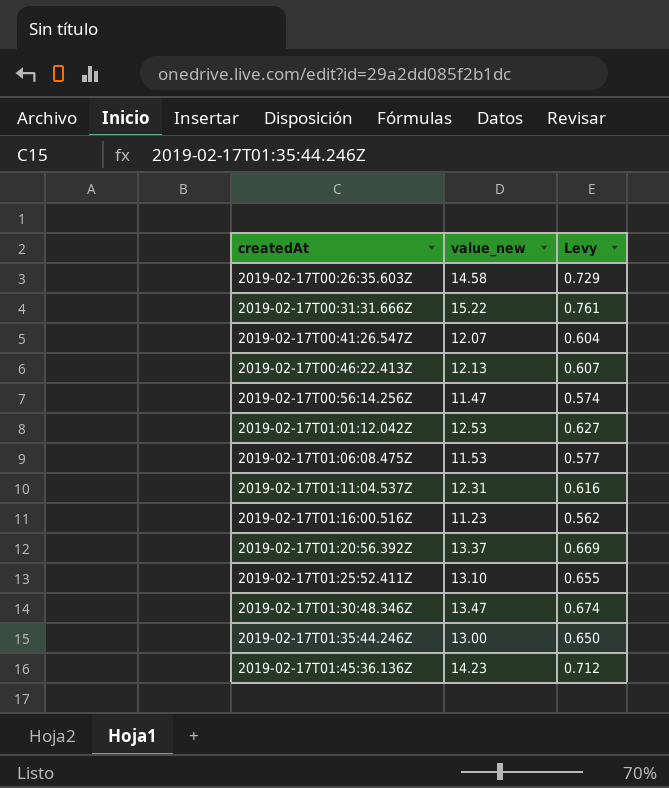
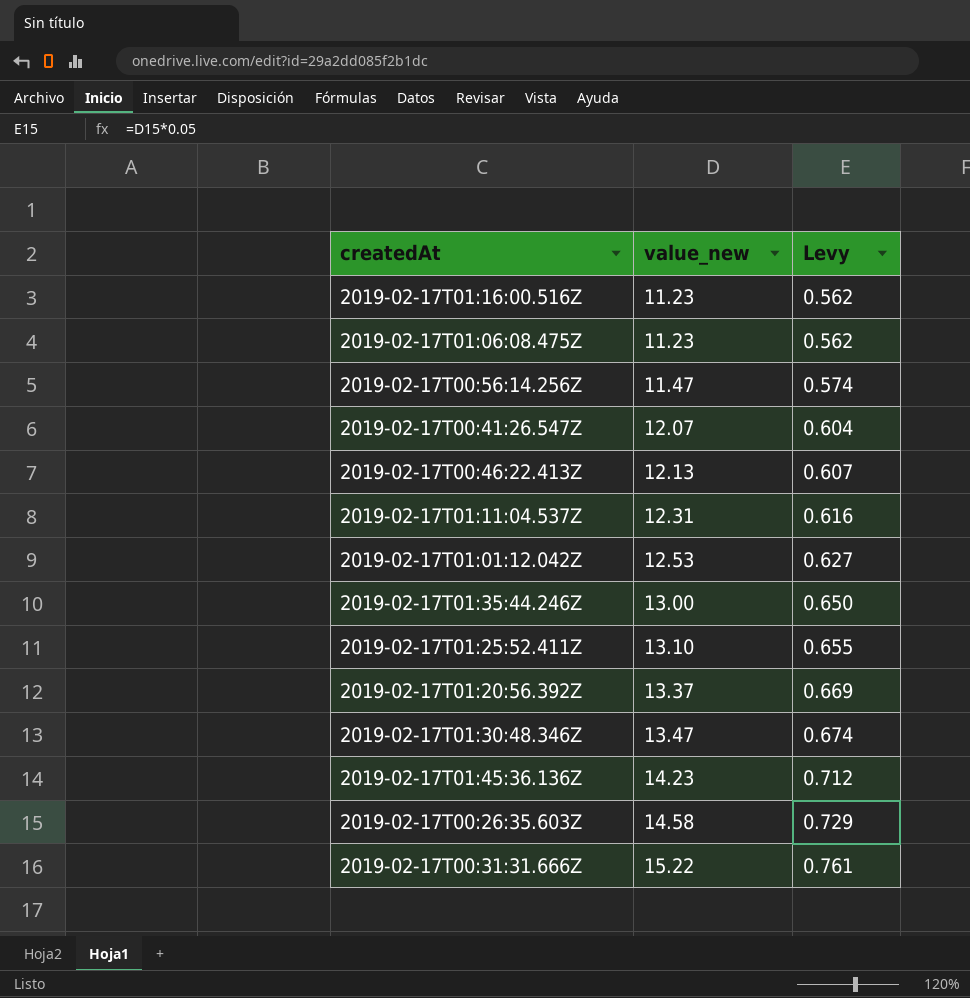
row order: createdAt ascending -> value_new ascending
2019-02-17T01:06:08.475Z | value_new: 11.53 -> 11.23
2019-02-17T01:06:08.475Z | Levy: 0.577 -> 0.562

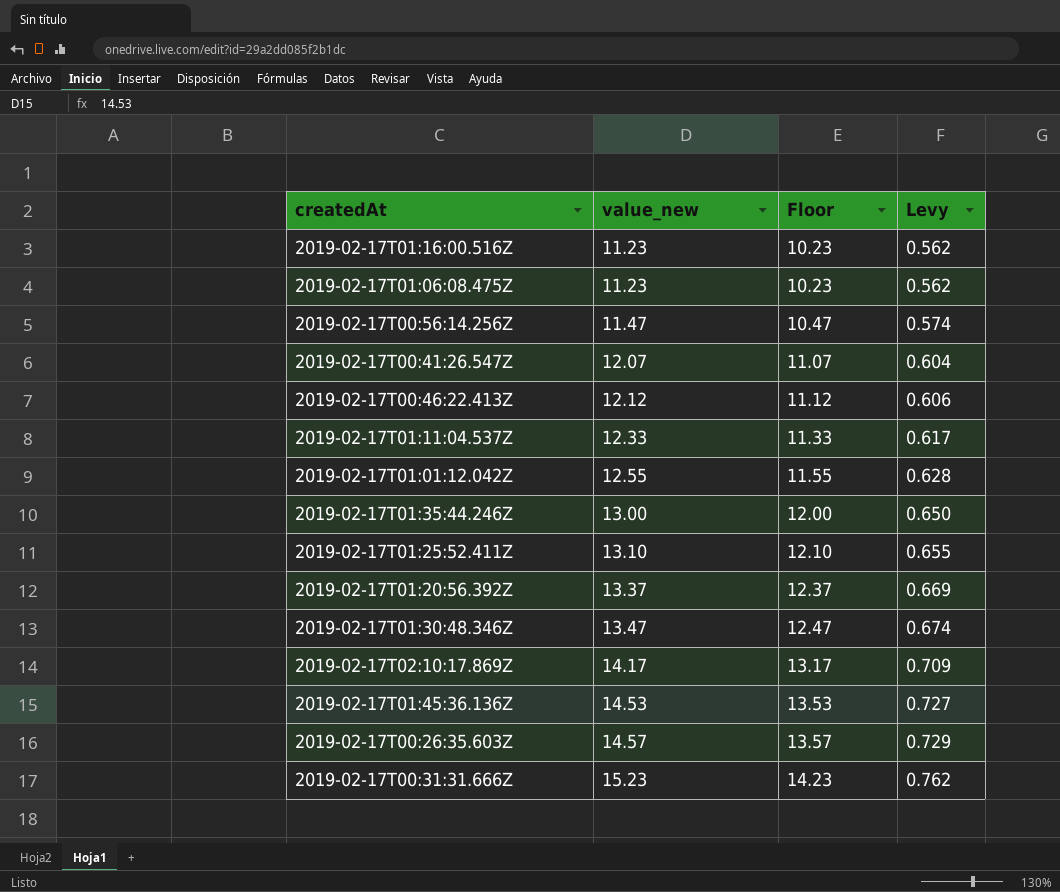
column Floor | formula: none -> [value_new] - 1
2019-02-17T00:46:22.413Z | value_new: 12.13 -> 12.12
2019-02-17T00:46:22.413Z | Levy: 0.607 -> 0.606
2019-02-17T01:11:04.537Z | value_new: 12.31 -> 12.33
2019-02-17T01:11:04.537Z | Levy: 0.616 -> 0.617
2019-02-17T01:01:12.042Z | value_new: 12.53 -> 12.55
2019-02-17T01:01:12.042Z | Levy: 0.627 -> 0.628
row 2019-02-17T02:10:17.869Z: none -> 14.17 | 13.17 | 0.709
2019-02-17T01:45:36.136Z | value_new: 14.23 -> 14.53
2019-02-17T01:45:36.136Z | Levy: 0.712 -> 0.727
2019-02-17T00:26:35.603Z | value_new: 14.58 -> 14.57
2019-02-17T00:31:31.666Z | value_new: 15.22 -> 15.23
2019-02-17T00:31:31.666Z | Levy: 0.761 -> 0.762

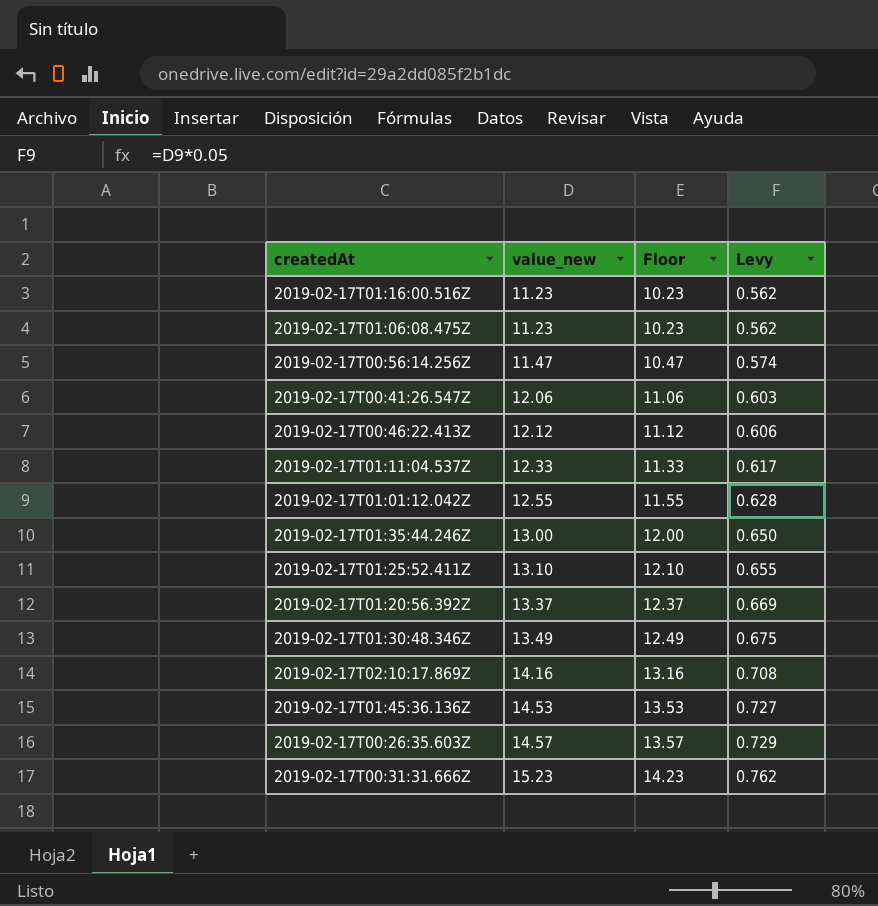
2019-02-17T00:41:26.547Z | value_new: 12.07 -> 12.06
2019-02-17T00:41:26.547Z | Floor: 11.07 -> 11.06
2019-02-17T00:41:26.547Z | Levy: 0.604 -> 0.603
2019-02-17T01:30:48.346Z | value_new: 13.47 -> 13.49
2019-02-17T01:30:48.346Z | Floor: 12.47 -> 12.49
2019-02-17T01:30:48.346Z | Levy: 0.674 -> 0.675
2019-02-17T02:10:17.869Z | value_new: 14.17 -> 14.16
2019-02-17T02:10:17.869Z | Floor: 13.17 -> 13.16
2019-02-17T02:10:17.869Z | Levy: 0.709 -> 0.708

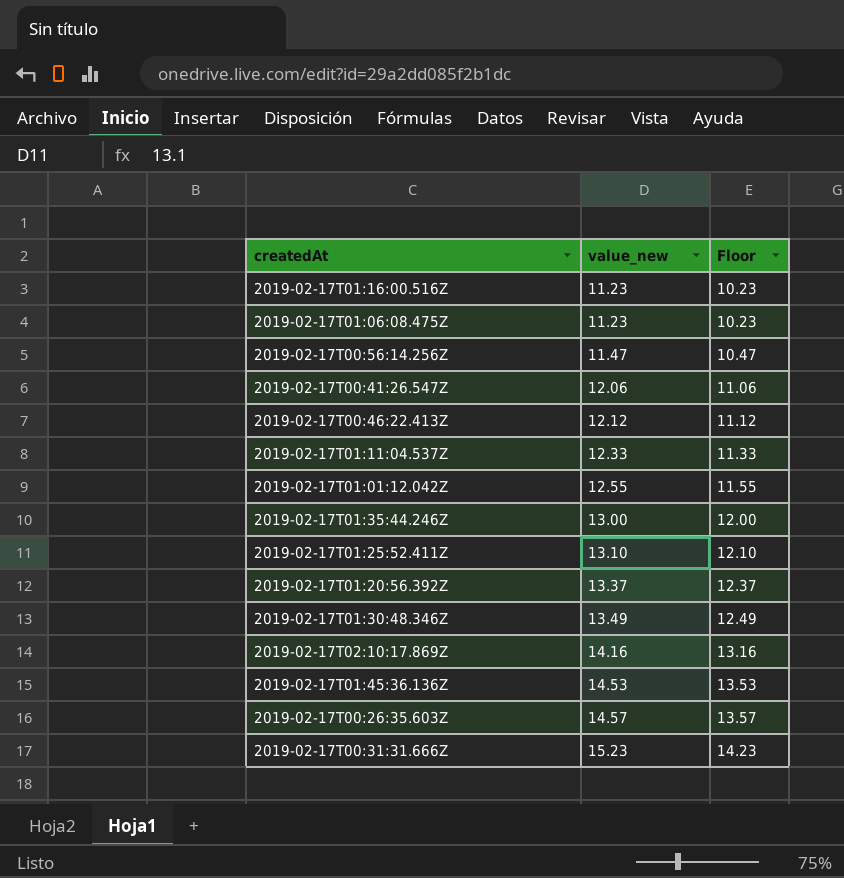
column Levy | formula: [value_new] * 0.05 -> none

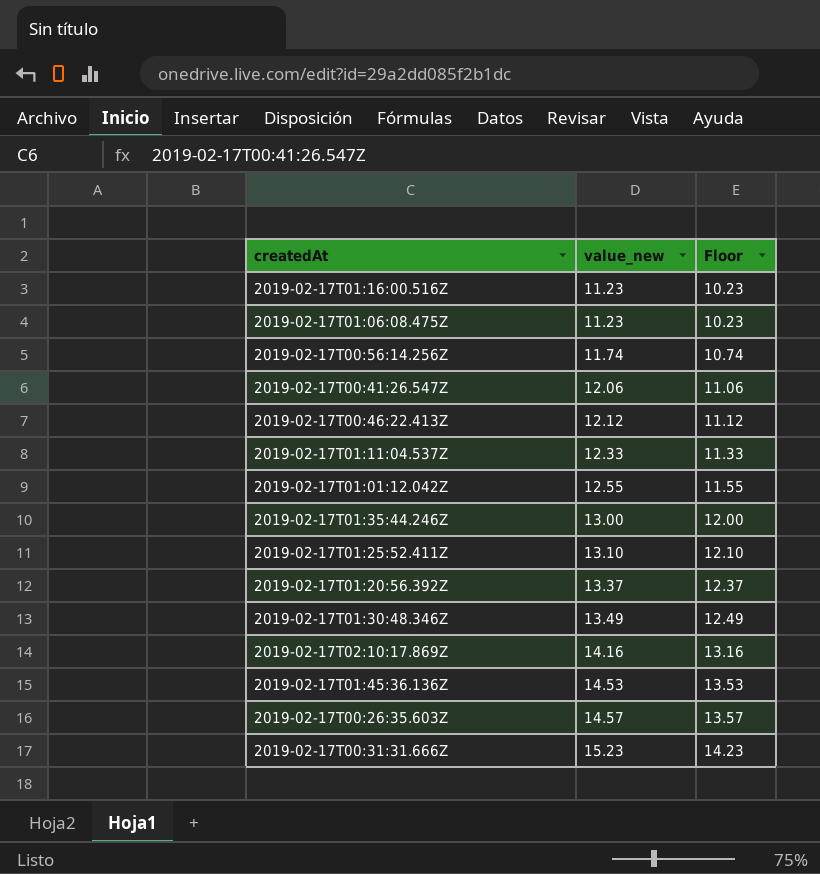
2019-02-17T00:56:14.256Z | value_new: 11.47 -> 11.74
2019-02-17T00:56:14.256Z | Floor: 10.47 -> 10.74

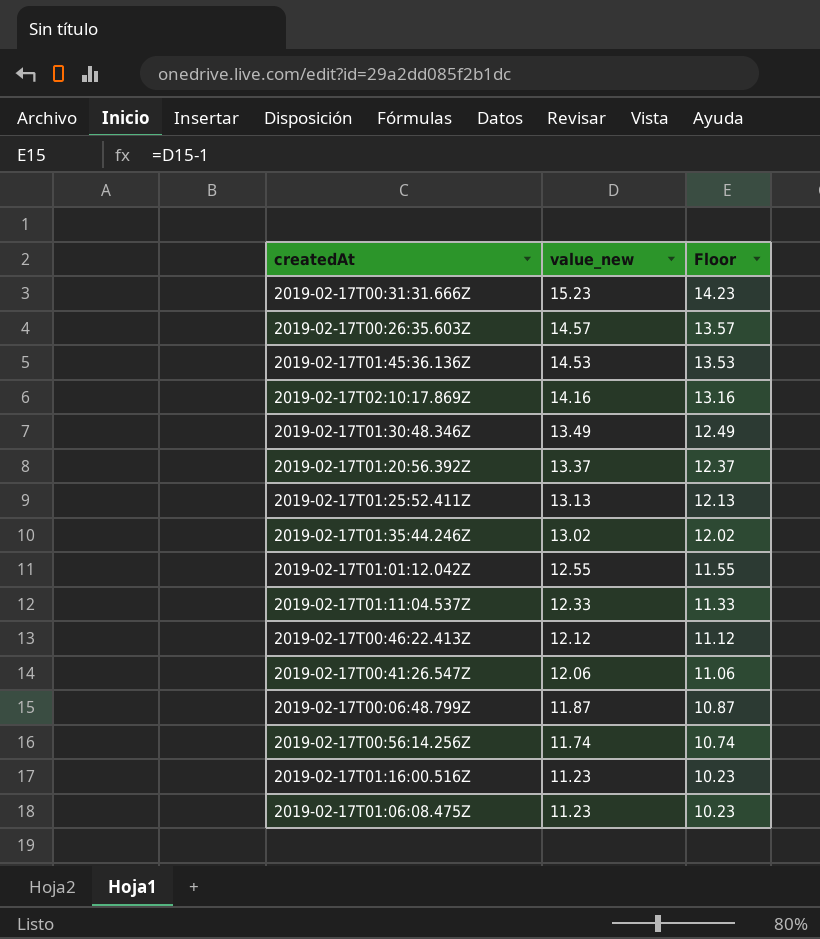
row order: value_new ascending -> value_new descending
2019-02-17T01:25:52.411Z | value_new: 13.10 -> 13.13
2019-02-17T01:25:52.411Z | Floor: 12.10 -> 12.13
2019-02-17T01:35:44.246Z | value_new: 13.00 -> 13.02
2019-02-17T01:35:44.246Z | Floor: 12.00 -> 12.02
row 2019-02-17T00:06:48.799Z: none -> 11.87 | 10.87

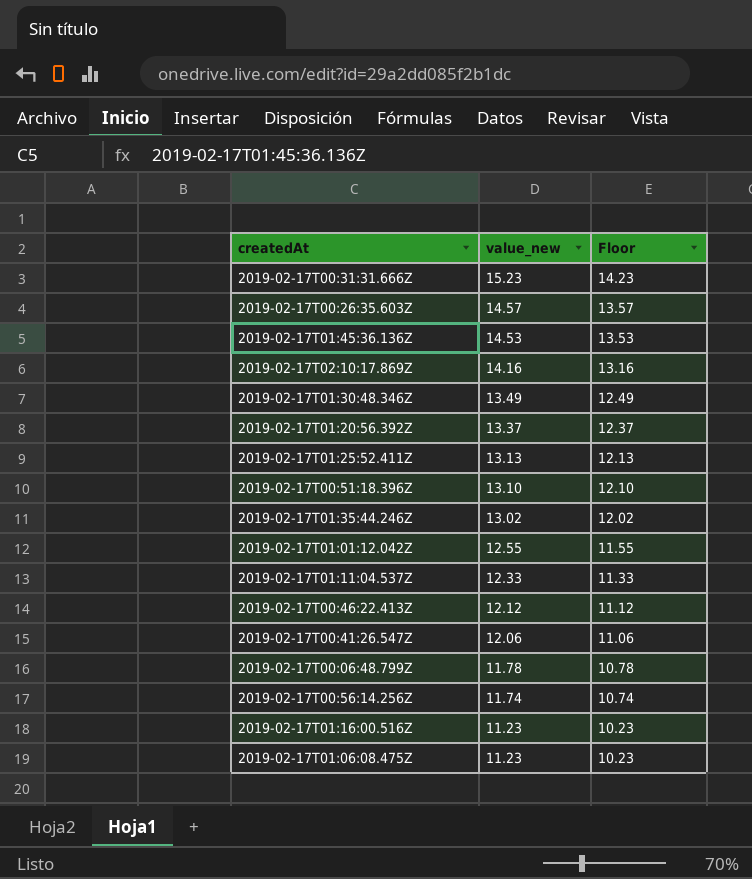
row 2019-02-17T00:51:18.396Z: none -> 13.10 | 12.10
2019-02-17T00:06:48.799Z | value_new: 11.87 -> 11.78
2019-02-17T00:06:48.799Z | Floor: 10.87 -> 10.78

